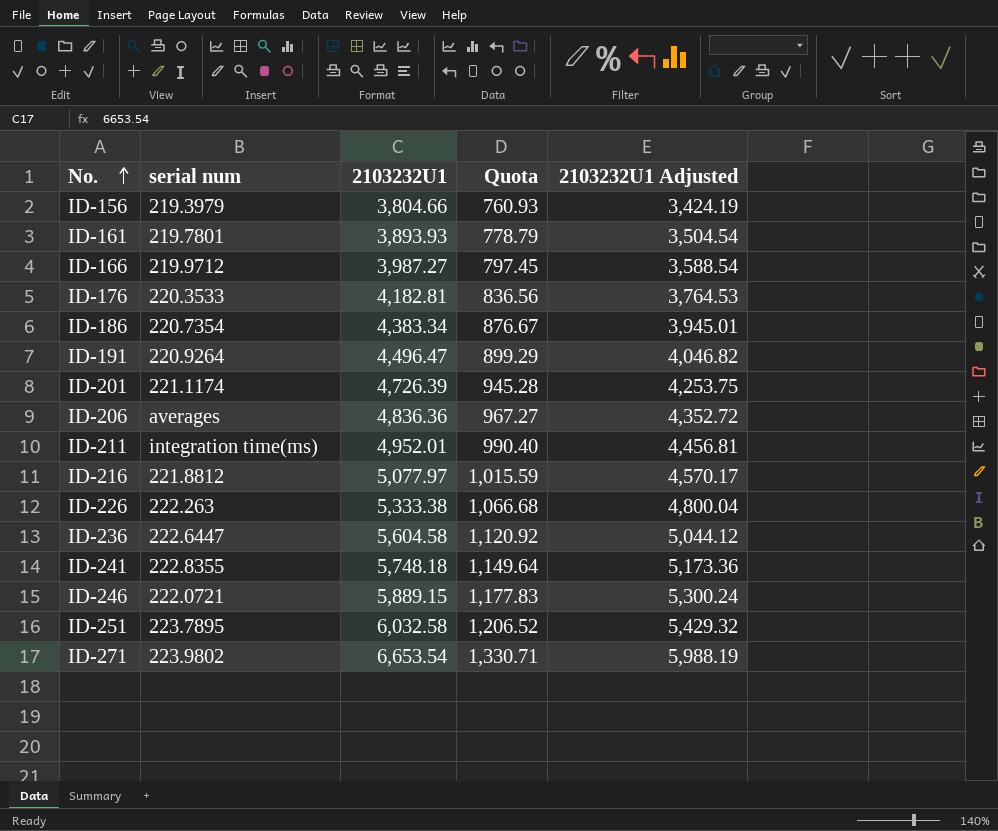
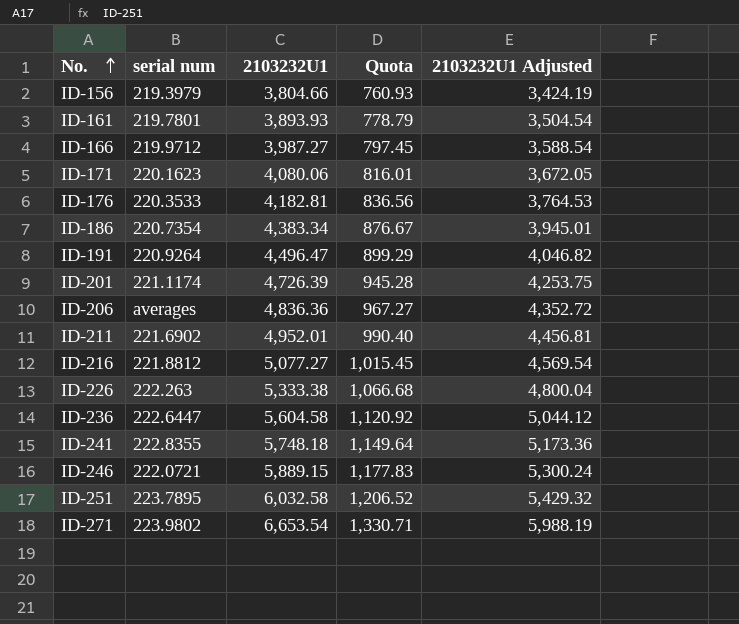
row ID-171: none -> 220.1623 | 4,080.06 | 816.01 | 3,672.05
ID-211 | serial num: integration time(ms) -> 221.6902
ID-216 | 2103232U1: 5,077.97 -> 5,077.27
ID-216 | Quota: 1,015.59 -> 1,015.45
ID-216 | 2103232U1 Adjusted: 4,570.17 -> 4,569.54

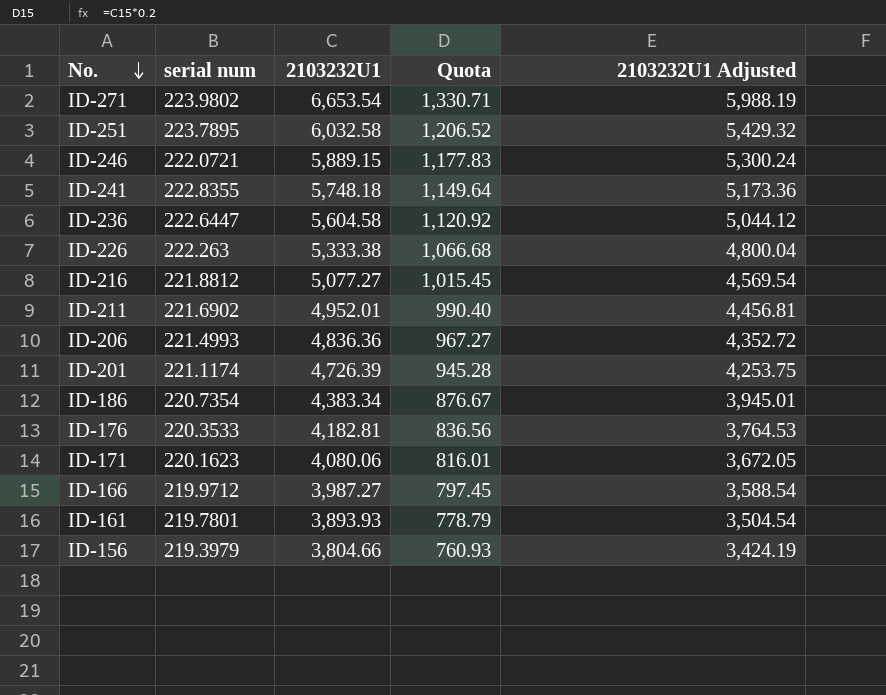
row order: No. ascending -> No. descending
row ID-191: 220.9264 | 4,496.47 | 899.29 | 4,046.82 -> none
ID-206 | serial num: averages -> 221.4993

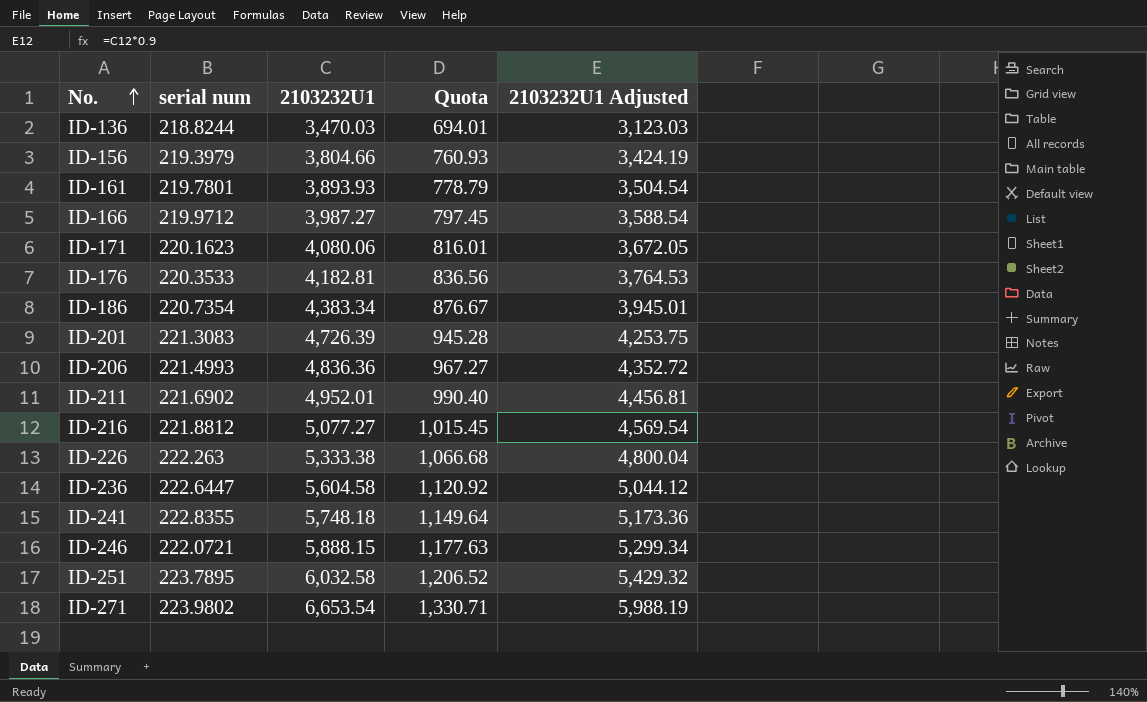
row order: No. descending -> No. ascending
row ID-136: none -> 218.8244 | 3,470.03 | 694.01 | 3,123.03
ID-201 | serial num: 221.1174 -> 221.3083
ID-246 | 2103232U1: 5,889.15 -> 5,888.15
ID-246 | Quota: 1,177.83 -> 1,177.63
ID-246 | 2103232U1 Adjusted: 5,300.24 -> 5,299.34

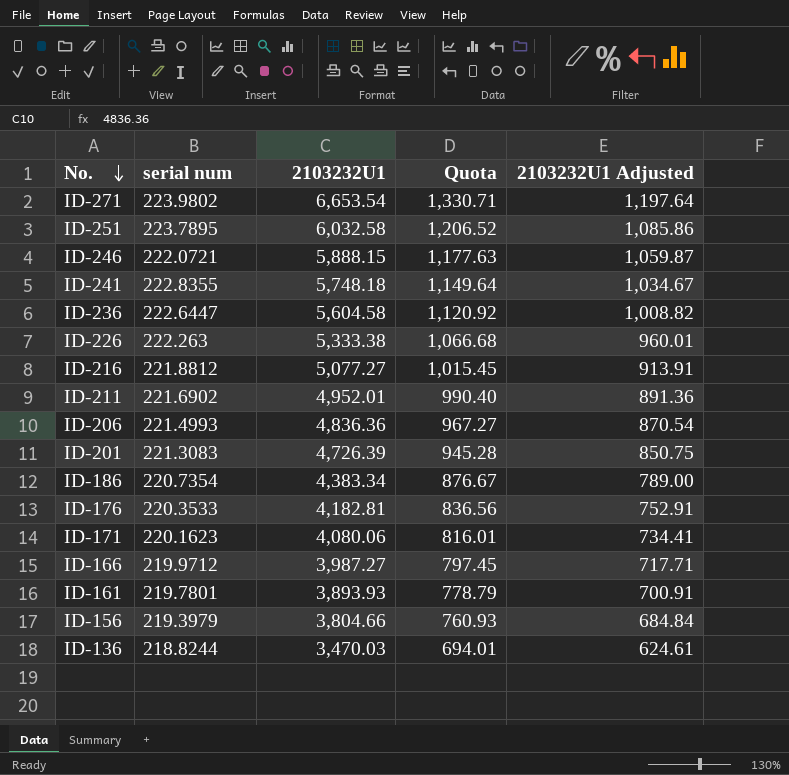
row order: No. ascending -> No. descending
column 2103232U1 Adjusted | formula: [2103232U1] * 0.9 -> [2103232U1] * 0.18

